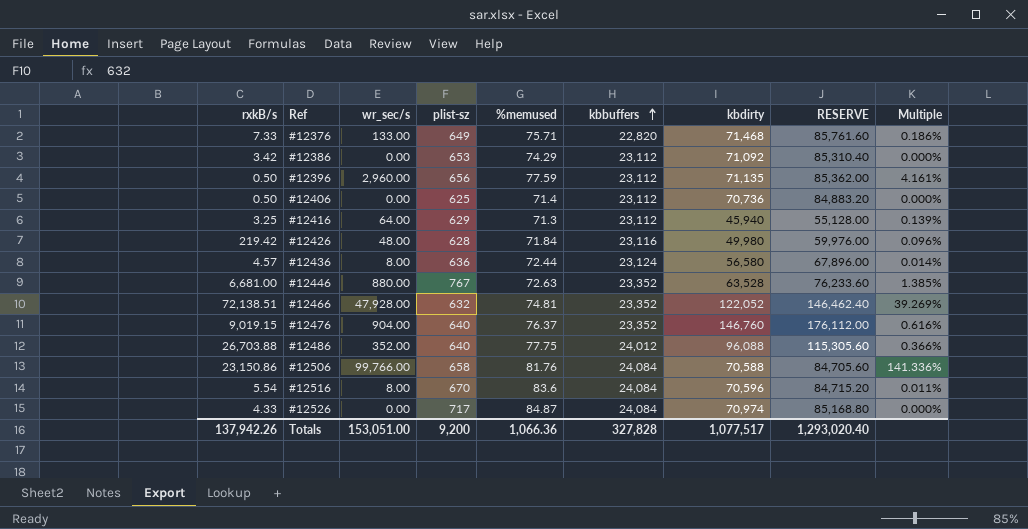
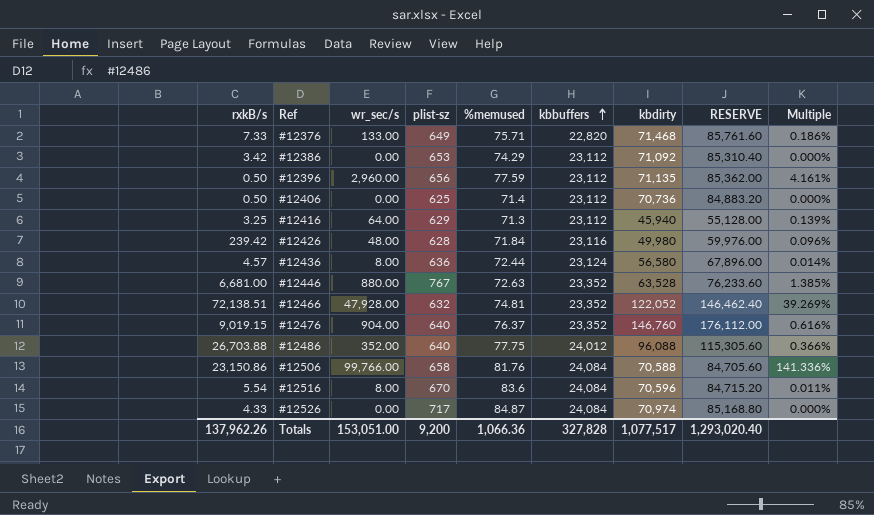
#12426 | rxkB/s: 219.42 -> 239.42
Totals | rxkB/s: 137,942.26 -> 137,962.26

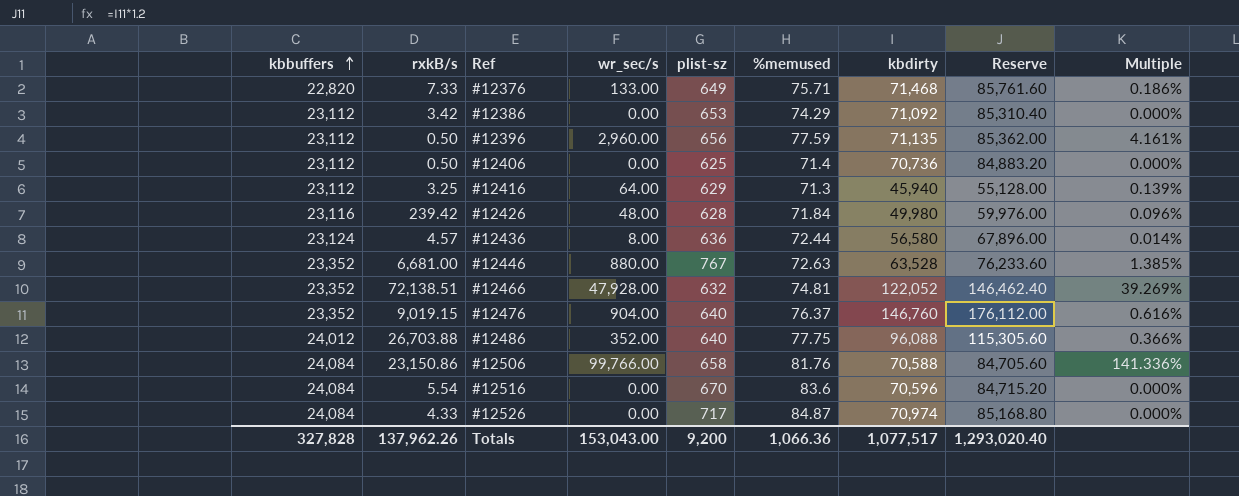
column kbbuffers | position: 6 -> 1
column name: RESERVE -> Reserve
#12516 | wr_sec/s: 8.00 -> 0.00
#12516 | Multiple: 0.011% -> 0.000%
Totals | wr_sec/s: 153,051.00 -> 153,043.00

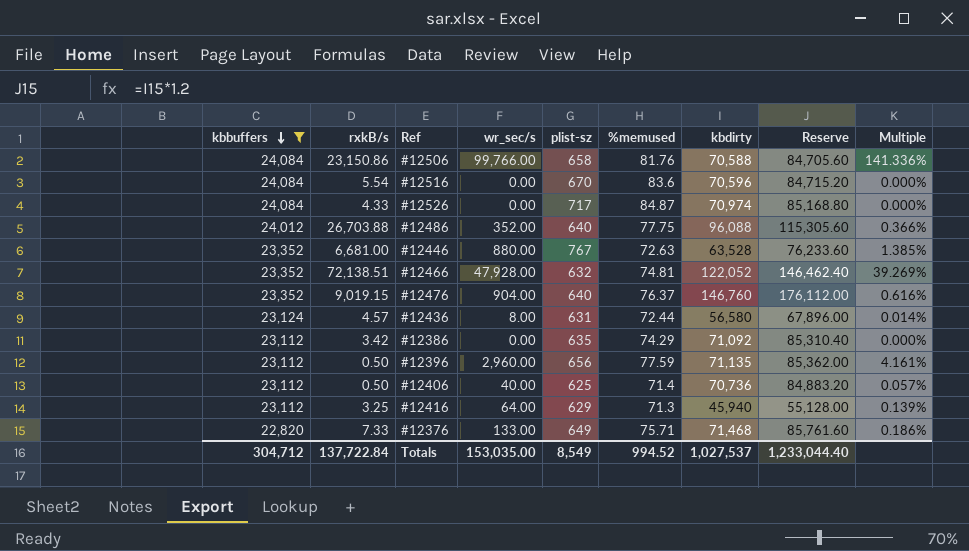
filter: none -> kbbuffers != 23,116
row order: kbbuffers ascending -> kbbuffers descending
#12436 | plist-sz: 636 -> 631
#12386 | plist-sz: 653 -> 635
#12406 | wr_sec/s: 0.00 -> 40.00
#12406 | Multiple: 0.000% -> 0.057%
Totals | kbbuffers: 327,828 -> 304,712
Totals | rxkB/s: 137,962.26 -> 137,722.84
Totals | wr_sec/s: 153,043.00 -> 153,035.00
Totals | plist-sz: 9,200 -> 8,549
Totals | %memused: 1,066.36 -> 994.52
Totals | kbdirty: 1,077,517 -> 1,027,537
Totals | Reserve: 1,293,020.40 -> 1,233,044.40

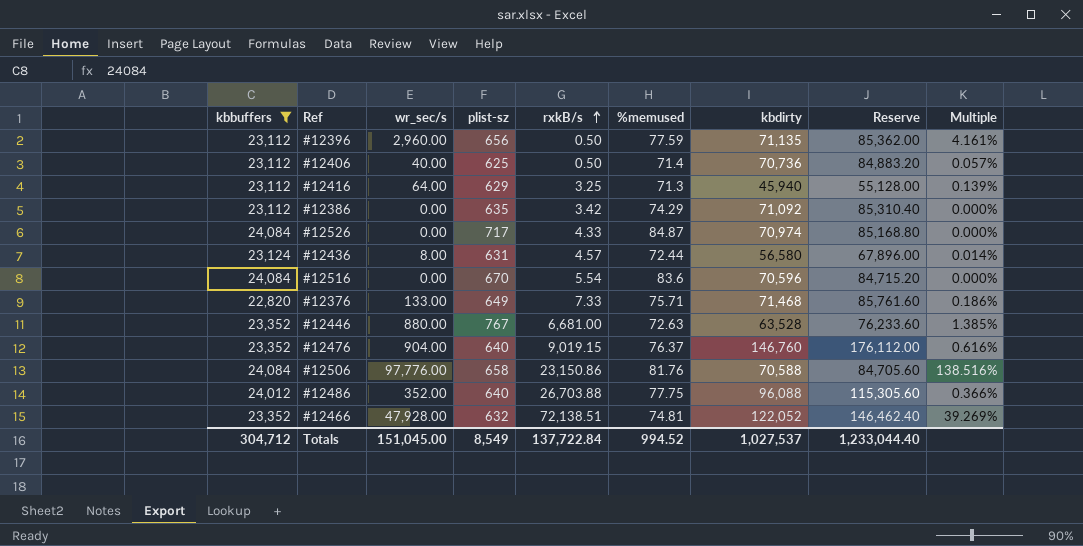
row order: kbbuffers descending -> rxkB/s ascending
column rxkB/s | position: 2 -> 5
#12506 | wr_sec/s: 99,766.00 -> 97,776.00
#12506 | Multiple: 141.336% -> 138.516%
Totals | wr_sec/s: 153,035.00 -> 151,045.00

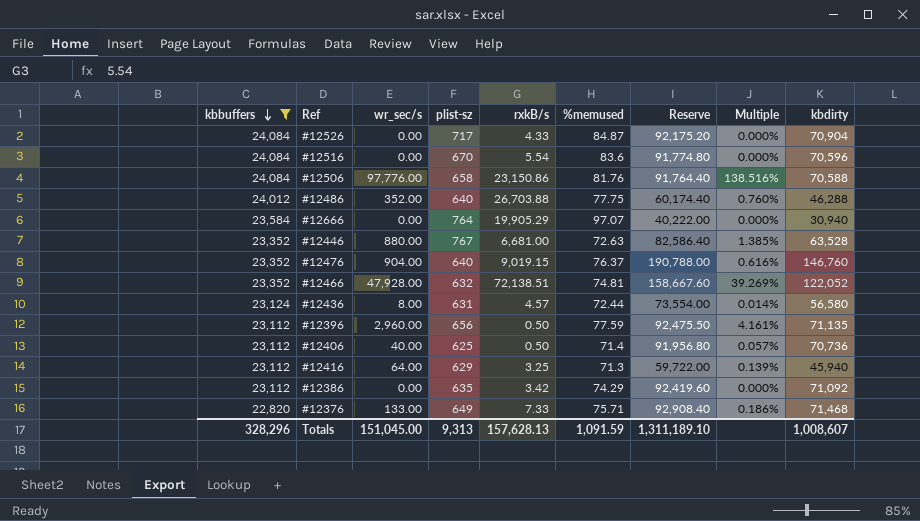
row order: rxkB/s ascending -> kbbuffers descending
column Reserve | formula: [kbdirty] * 1.2 -> [kbdirty] * 1.3
column kbdirty | position: 7 -> 9
#12526 | kbdirty: 70,974 -> 70,904
#12486 | Multiple: 0.366% -> 0.760%
#12486 | kbdirty: 96,088 -> 46,288
row #12666: none -> 23,584 | 0.00 | 764 | 19,905.29 | 97.07 | 40,222.00 | 0.000% | 30,940
Totals | kbbuffers: 304,712 -> 328,296
Totals | plist-sz: 8,549 -> 9,313
Totals | rxkB/s: 137,722.84 -> 157,628.13
Totals | %memused: 994.52 -> 1,091.59
Totals | Reserve: 1,233,044.40 -> 1,311,189.10
Totals | kbdirty: 1,027,537 -> 1,008,607

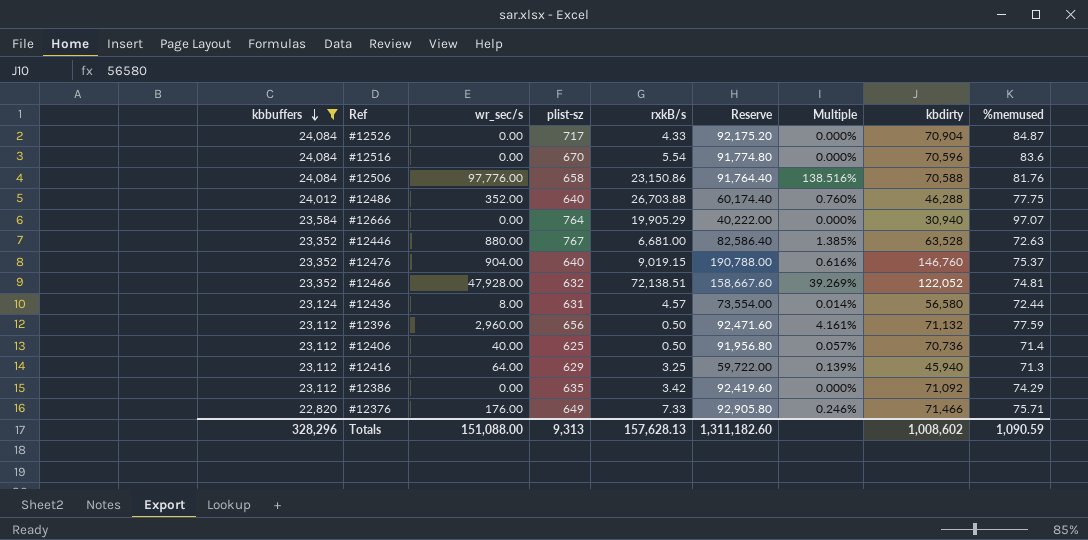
column %memused | position: 6 -> 9
#12476 | %memused: 76.37 -> 75.37
#12396 | Reserve: 92,475.50 -> 92,471.60
#12396 | kbdirty: 71,135 -> 71,132
#12376 | wr_sec/s: 133.00 -> 176.00
#12376 | Reserve: 92,908.40 -> 92,905.80
#12376 | Multiple: 0.186% -> 0.246%
#12376 | kbdirty: 71,468 -> 71,466
Totals | wr_sec/s: 151,045.00 -> 151,088.00
Totals | Reserve: 1,311,189.10 -> 1,311,182.60
Totals | kbdirty: 1,008,607 -> 1,008,602
Totals | %memused: 1,091.59 -> 1,090.59

